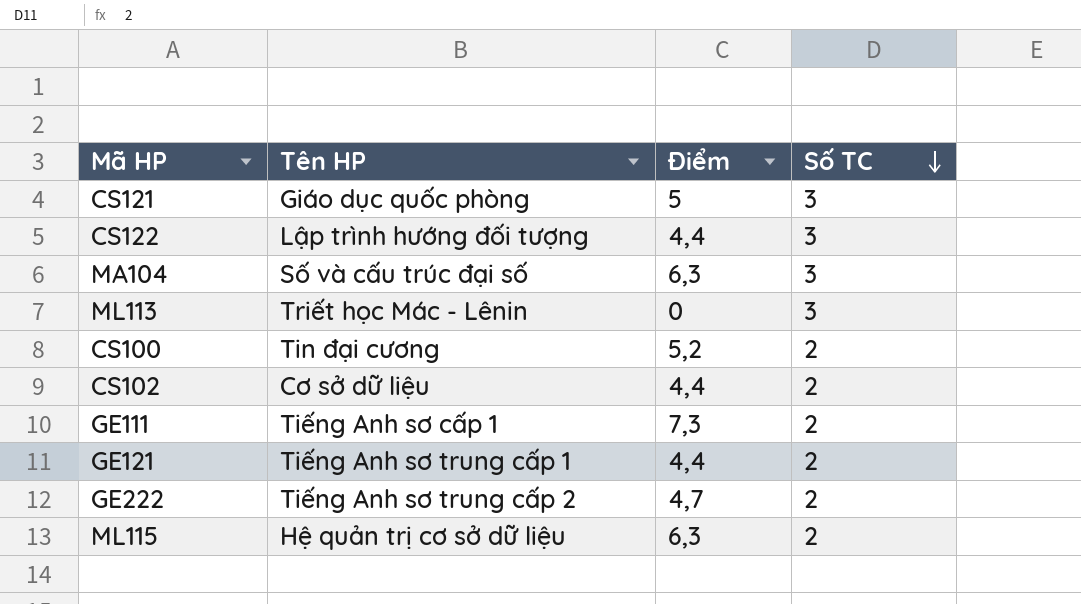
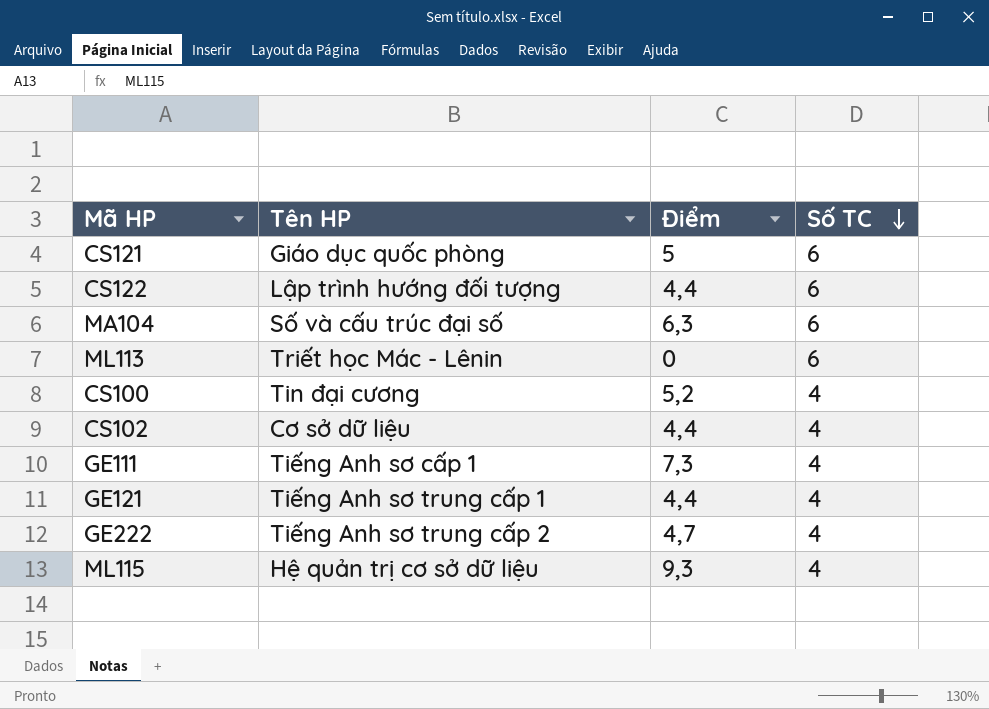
CS121 | Số TC: 3 -> 6
CS122 | Số TC: 3 -> 6
MA104 | Số TC: 3 -> 6
ML113 | Số TC: 3 -> 6
CS100 | Số TC: 2 -> 4
CS102 | Số TC: 2 -> 4
GE111 | Số TC: 2 -> 4
GE121 | Số TC: 2 -> 4
GE222 | Số TC: 2 -> 4
ML115 | Điểm: 6,3 -> 9,3
ML115 | Số TC: 2 -> 4

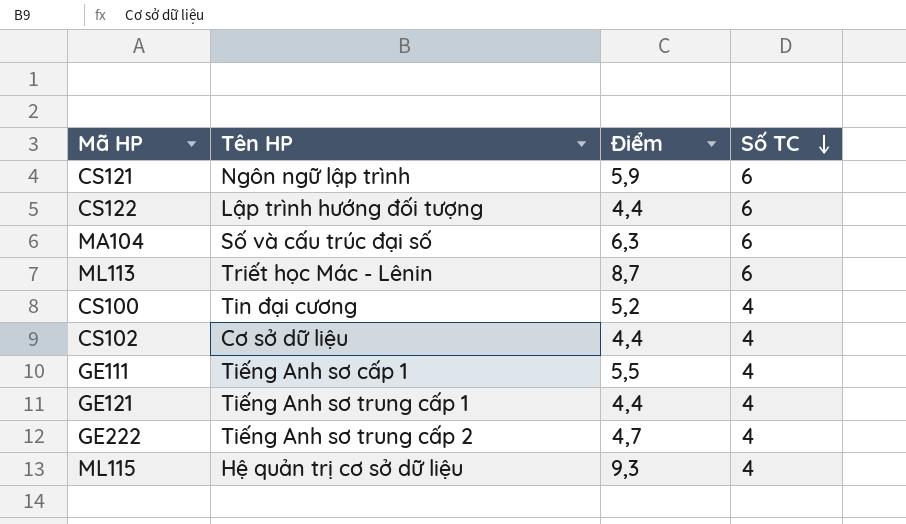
CS121 | Tên HP: Giáo dục quốc phòng -> Ngôn ngữ lập trình
CS121 | Điểm: 5 -> 5,9
ML113 | Điểm: 0 -> 8,7
GE111 | Điểm: 7,3 -> 5,5

